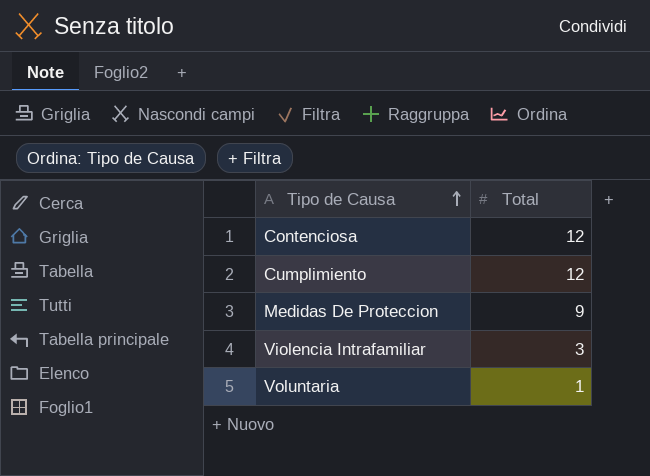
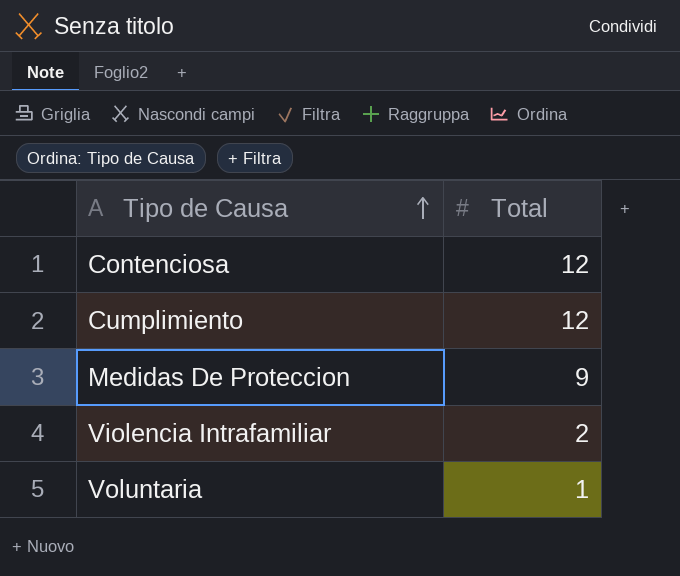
Violencia Intrafamiliar | Total: 3 -> 2

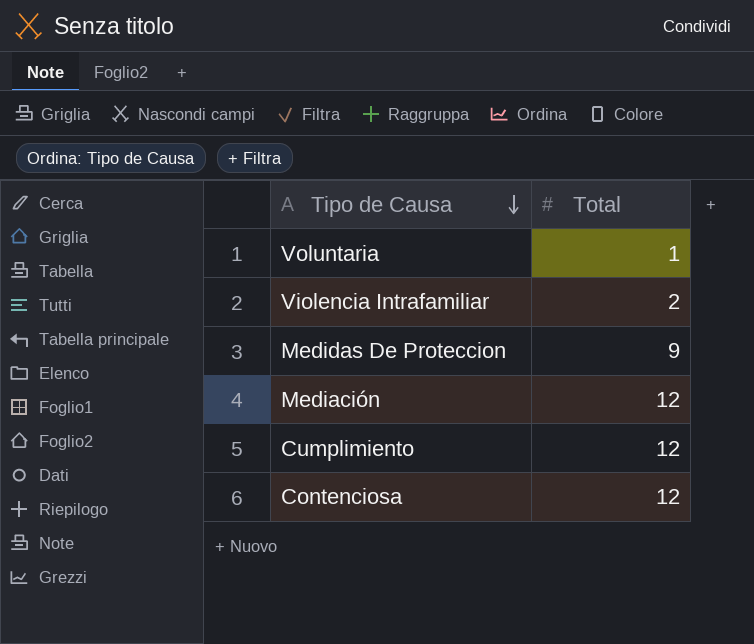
row order: Tipo de Causa ascending -> Tipo de Causa descending
row Mediación: none -> 12

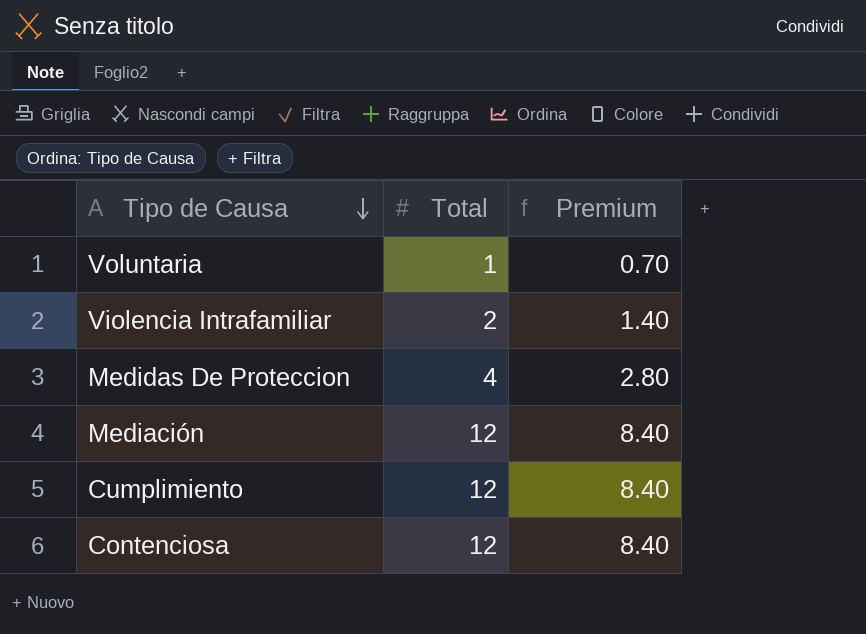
column Premium | formula: none -> [Total] * 0.7
Medidas De Proteccion | Total: 9 -> 4

